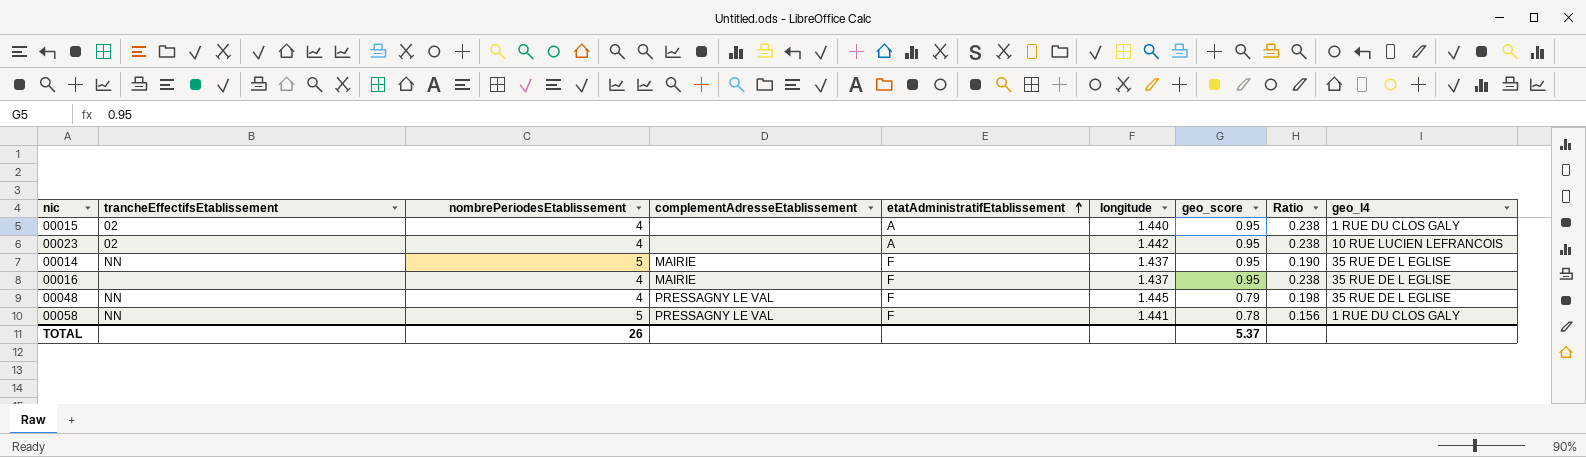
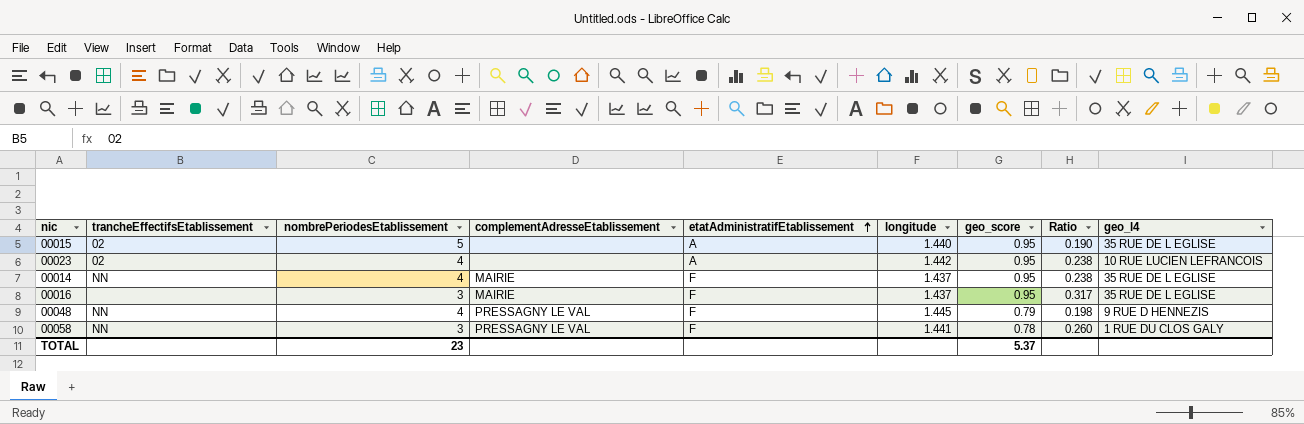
00015 | nombrePeriodesEtablissement: 4 -> 5
00015 | Ratio: 0.238 -> 0.190
00015 | geo_l4: 1 RUE DU CLOS GALY -> 35 RUE DE L EGLISE
00014 | nombrePeriodesEtablissement: 5 -> 4
00014 | Ratio: 0.190 -> 0.238
00016 | nombrePeriodesEtablissement: 4 -> 3
00016 | Ratio: 0.238 -> 0.317
00048 | geo_l4: 35 RUE DE L EGLISE -> 9 RUE D HENNEZIS
00058 | nombrePeriodesEtablissement: 5 -> 3
00058 | Ratio: 0.156 -> 0.260
TOTAL | nombrePeriodesEtablissement: 26 -> 23

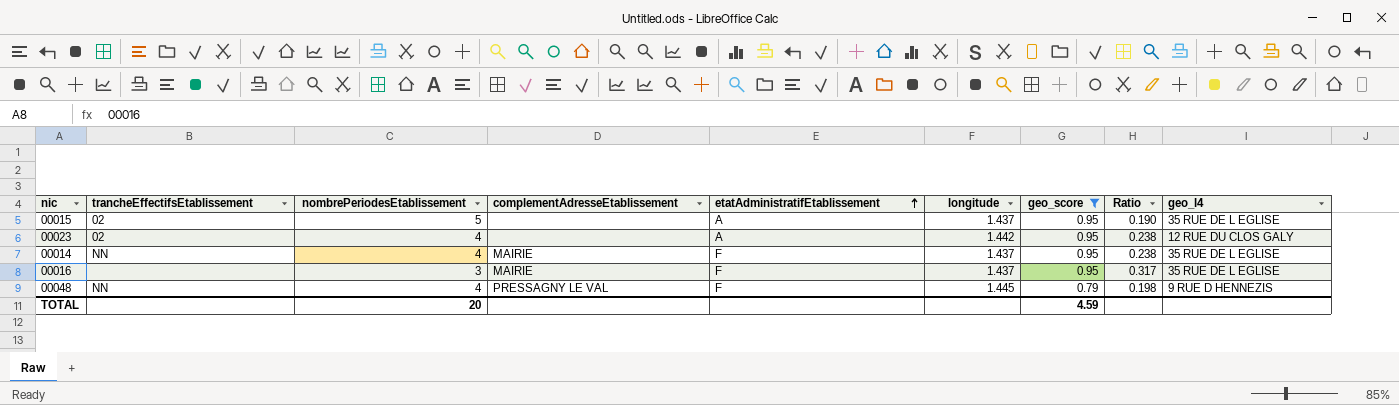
filter: none -> geo_score != 0.78
00015 | longitude: 1.440 -> 1.437
00023 | geo_l4: 10 RUE LUCIEN LEFRANCOIS -> 12 RUE DU CLOS GALY
TOTAL | nombrePeriodesEtablissement: 23 -> 20
TOTAL | geo_score: 5.37 -> 4.59

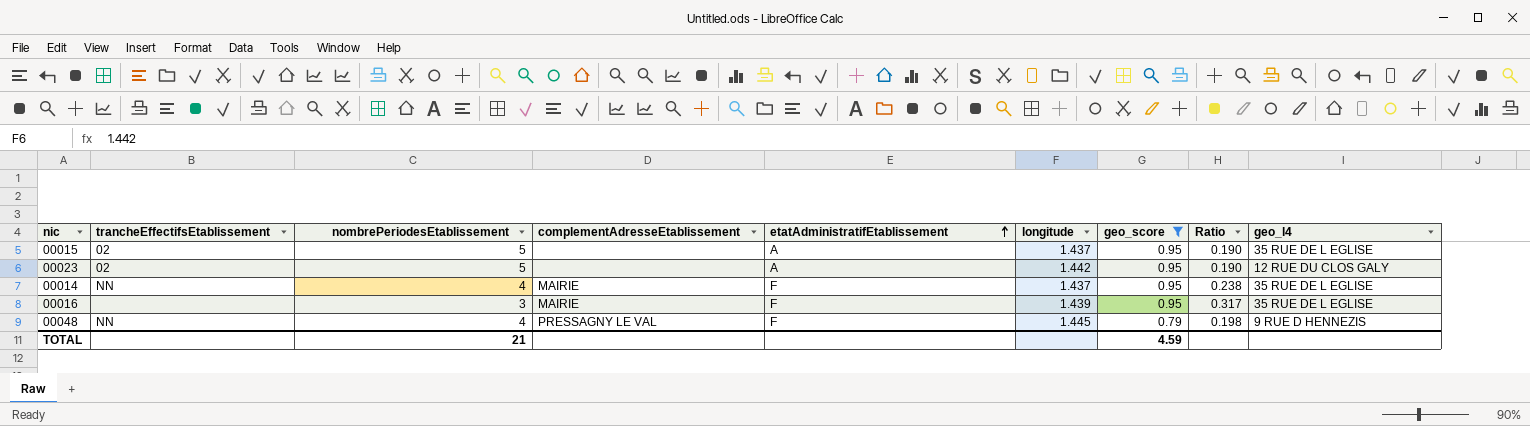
00023 | nombrePeriodesEtablissement: 4 -> 5
00023 | Ratio: 0.238 -> 0.190
00016 | longitude: 1.437 -> 1.439
TOTAL | nombrePeriodesEtablissement: 20 -> 21

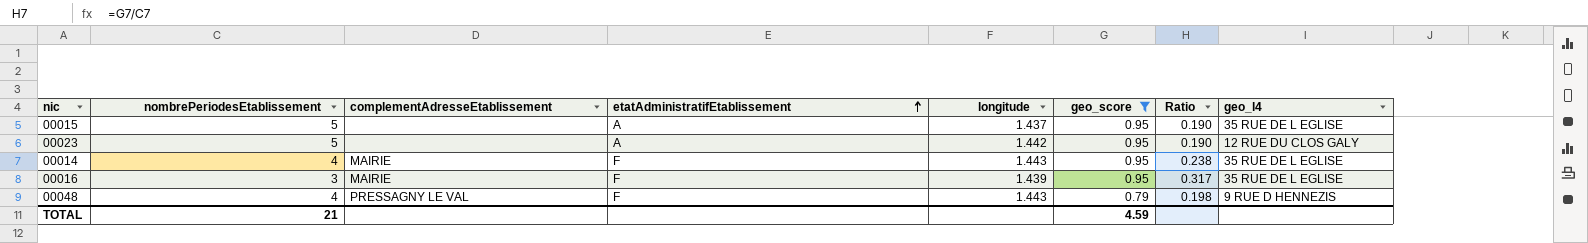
column trancheEffectifsEtablissement | position: 2 -> none
00014 | longitude: 1.437 -> 1.443
00048 | longitude: 1.445 -> 1.443

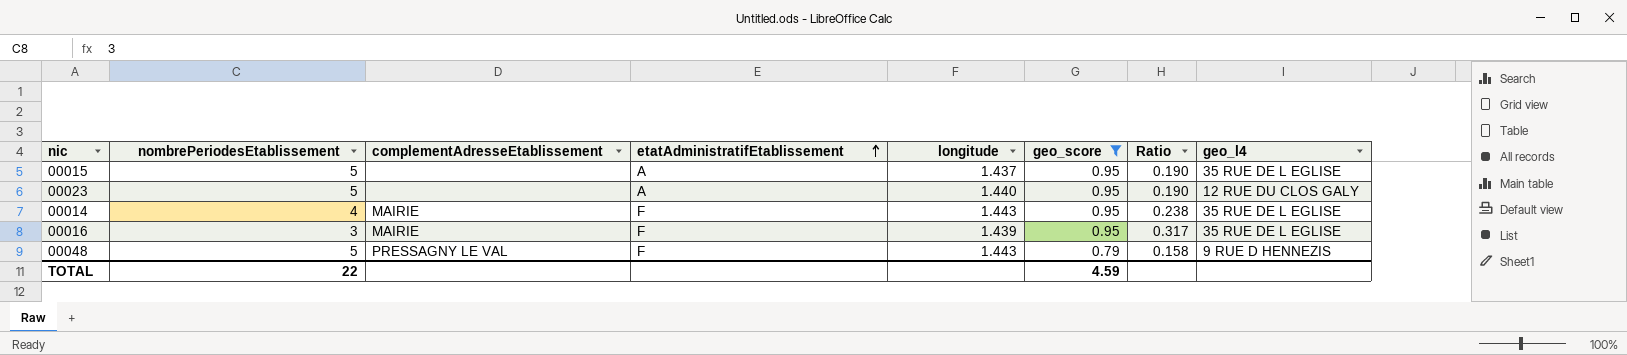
00023 | longitude: 1.442 -> 1.440
00048 | nombrePeriodesEtablissement: 4 -> 5
00048 | Ratio: 0.198 -> 0.158
TOTAL | nombrePeriodesEtablissement: 21 -> 22

